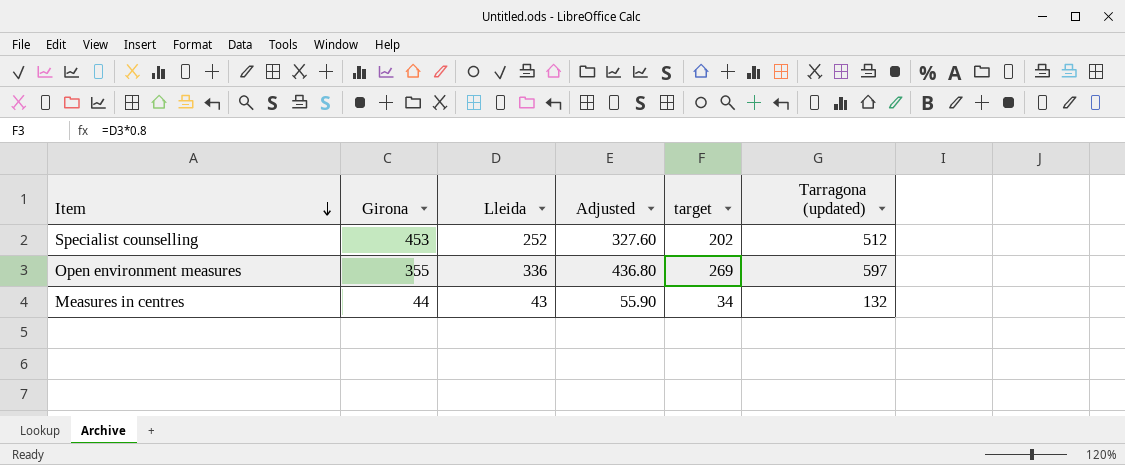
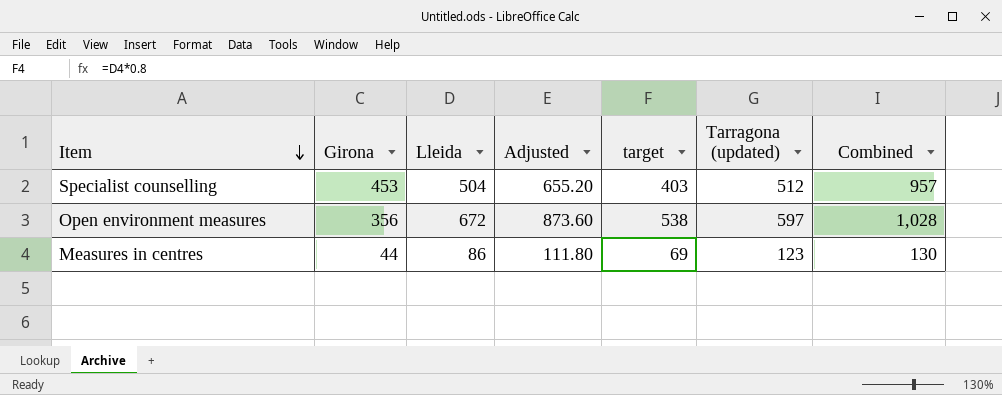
column Combined | formula: none -> [Girona] + [Lleida]
Specialist counselling | Lleida: 252 -> 504
Specialist counselling | Adjusted: 327.60 -> 655.20
Specialist counselling | target: 202 -> 403
Open environment measures | Girona: 355 -> 356
Open environment measures | Lleida: 336 -> 672
Open environment measures | Adjusted: 436.80 -> 873.60
Open environment measures | target: 269 -> 538
Measures in centres | Lleida: 43 -> 86
Measures in centres | Adjusted: 55.90 -> 111.80
Measures in centres | target: 34 -> 69
Measures in centres | Tarragona (updated): 132 -> 123

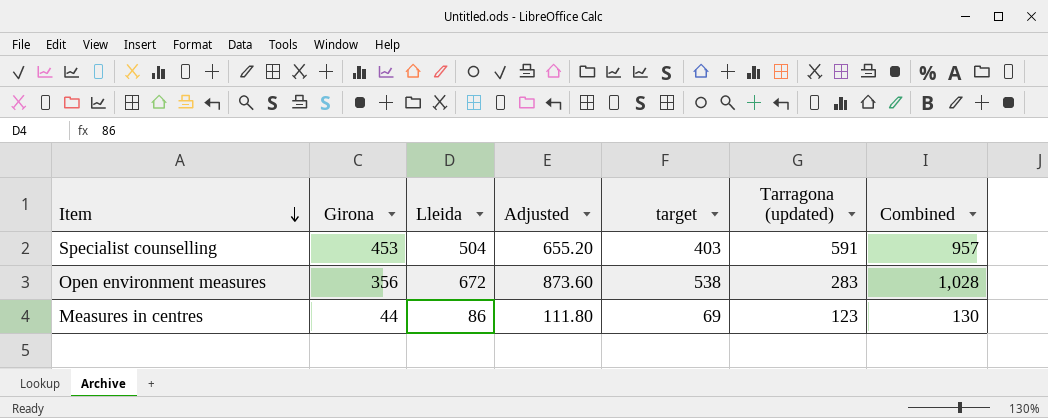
Specialist counselling | Tarragona (updated): 512 -> 591
Open environment measures | Tarragona (updated): 597 -> 283

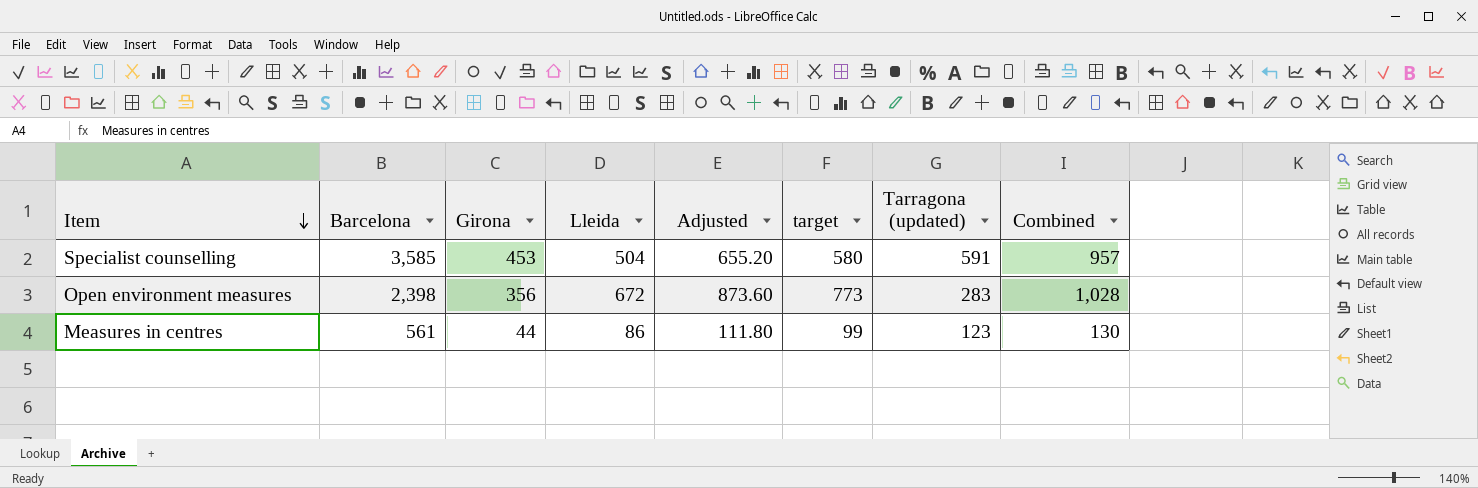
column Barcelona | position: none -> 2
column target | formula: [Lleida] * 0.8 -> [Lleida] * 1.15

